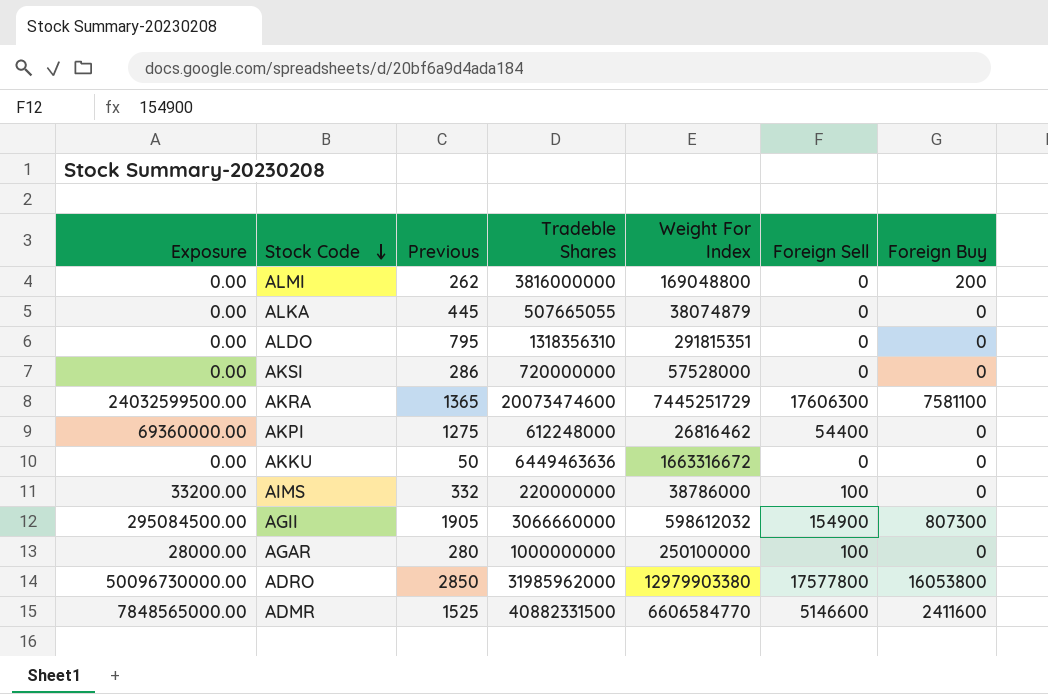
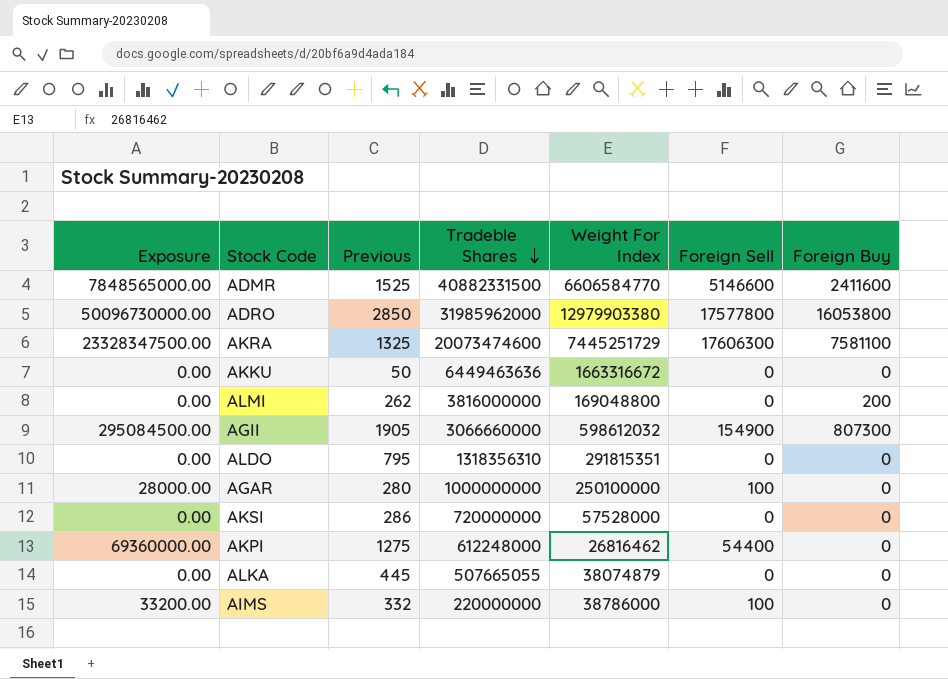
row order: Stock Code descending -> Tradeble Shares descending
AKRA | Exposure: 24032599500.00 -> 23328347500.00
AKRA | Previous: 1365 -> 1325

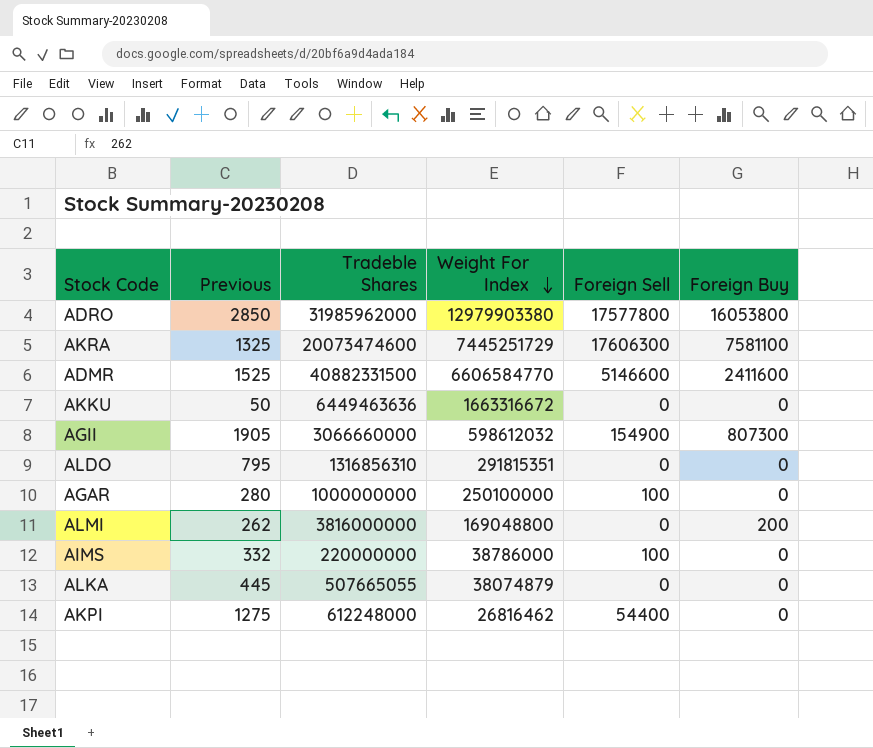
row order: Tradeble Shares descending -> Weight For Index descending
column Exposure | formula: [Previous] * [Foreign Sell] -> none
row AKSI: 0.00 | 286 | 720000000 | 57528000 | 0 | 0 -> none
ALDO | Tradeble Shares: 1318356310 -> 1316856310

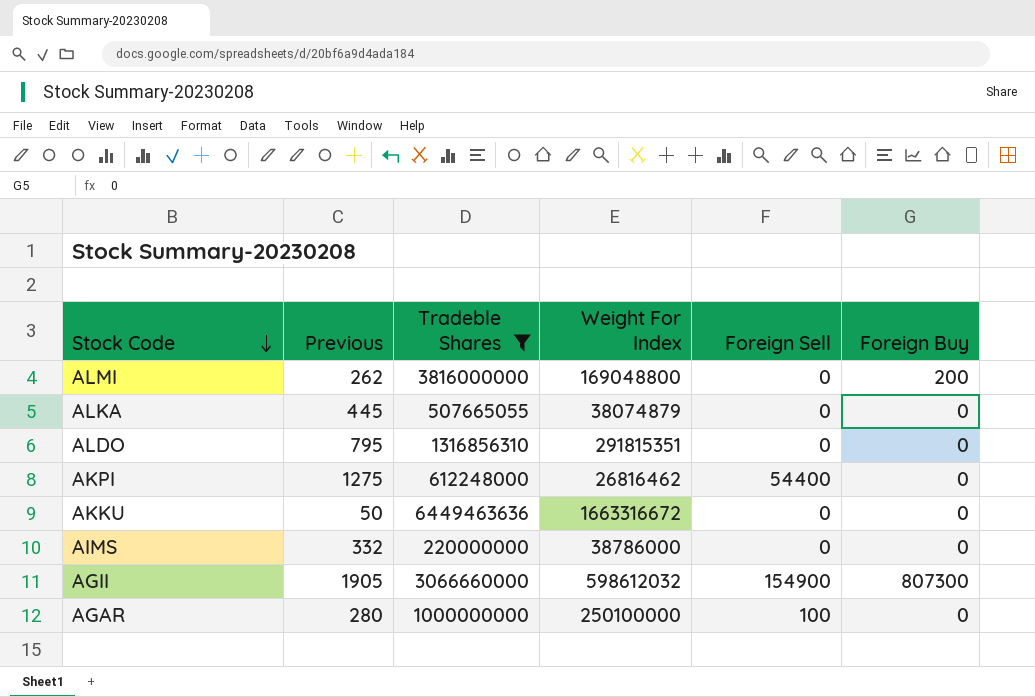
filter: none -> Tradeble Shares <= 6449463636
row order: Weight For Index descending -> Stock Code descending
AIMS | Foreign Sell: 100 -> 0

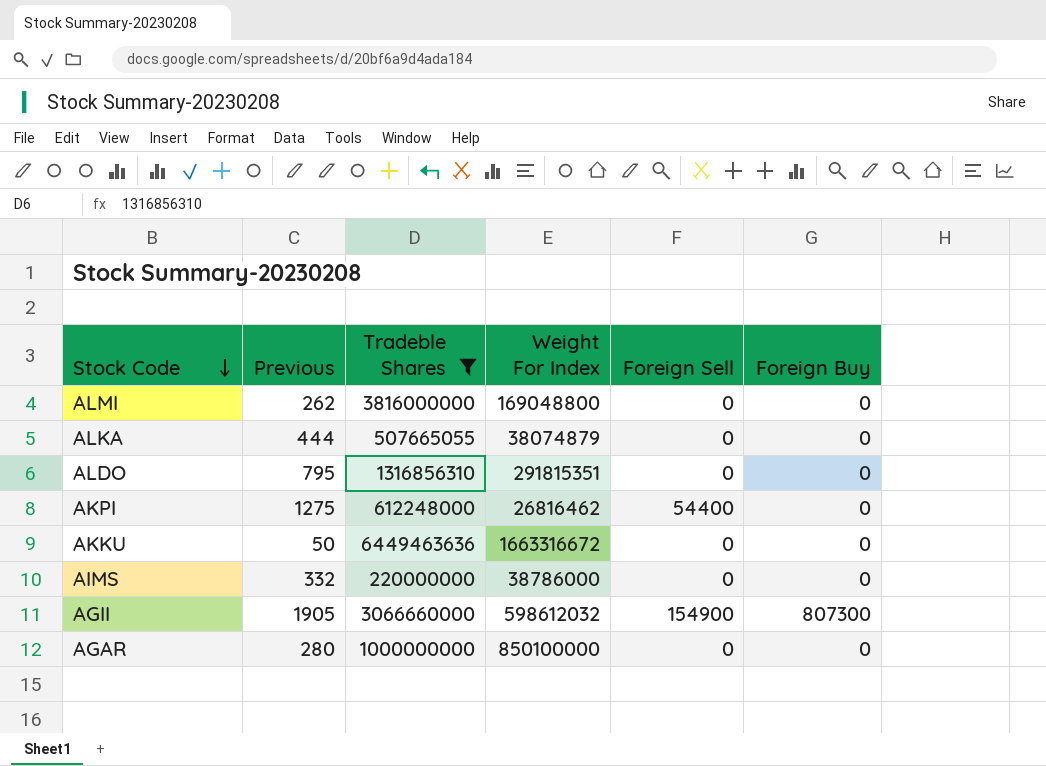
ALMI | Foreign Buy: 200 -> 0
ALKA | Previous: 445 -> 444
AGAR | Weight For Index: 250100000 -> 850100000
AGAR | Foreign Sell: 100 -> 0

